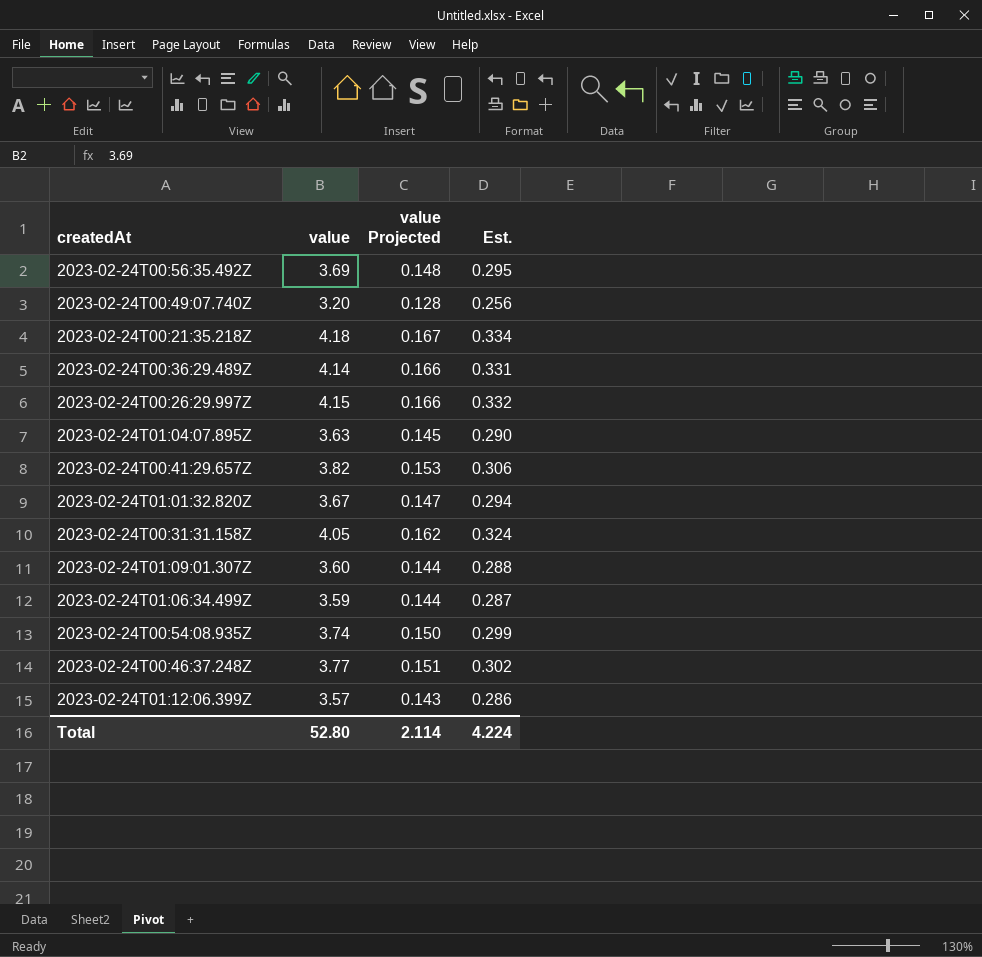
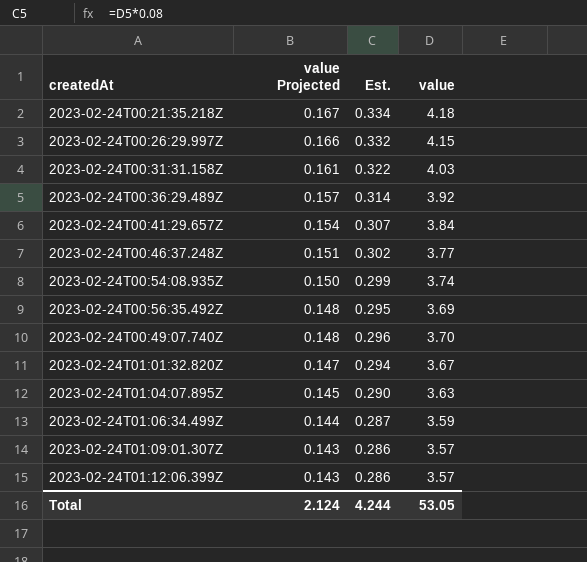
row order: none -> value Projected descending
column value | position: 2 -> 4
2023-02-24T00:31:31.158Z | value Projected: 0.162 -> 0.161
2023-02-24T00:31:31.158Z | Est.: 0.324 -> 0.322
2023-02-24T00:31:31.158Z | value: 4.05 -> 4.03
2023-02-24T00:36:29.489Z | value Projected: 0.166 -> 0.157
2023-02-24T00:36:29.489Z | Est.: 0.331 -> 0.314
2023-02-24T00:36:29.489Z | value: 4.14 -> 3.92
2023-02-24T00:41:29.657Z | value Projected: 0.153 -> 0.154
2023-02-24T00:41:29.657Z | Est.: 0.306 -> 0.307
2023-02-24T00:41:29.657Z | value: 3.82 -> 3.84
2023-02-24T00:49:07.740Z | value Projected: 0.128 -> 0.148
2023-02-24T00:49:07.740Z | Est.: 0.256 -> 0.296
2023-02-24T00:49:07.740Z | value: 3.20 -> 3.70
2023-02-24T01:09:01.307Z | value Projected: 0.144 -> 0.143
2023-02-24T01:09:01.307Z | Est.: 0.288 -> 0.286
2023-02-24T01:09:01.307Z | value: 3.60 -> 3.57
Total | value Projected: 2.114 -> 2.124
Total | Est.: 4.224 -> 4.244
Total | value: 52.80 -> 53.05

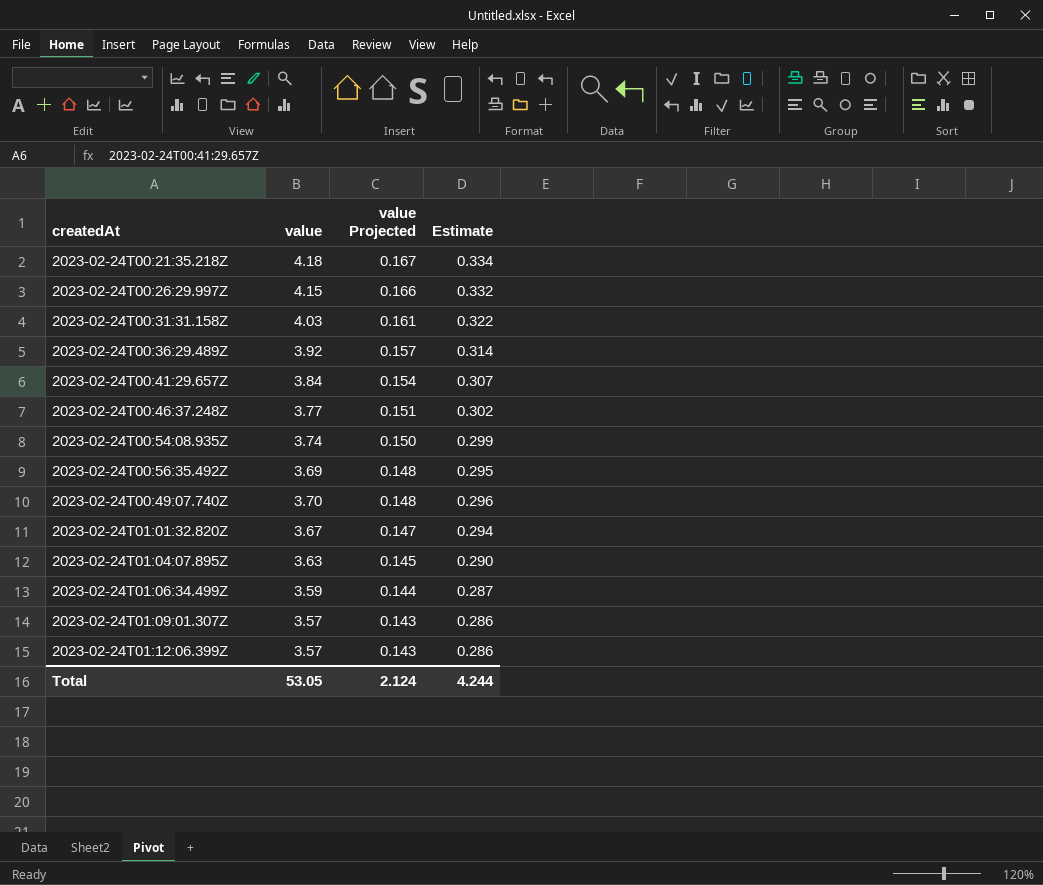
column value | position: 4 -> 2
column name: Est. -> Estimate

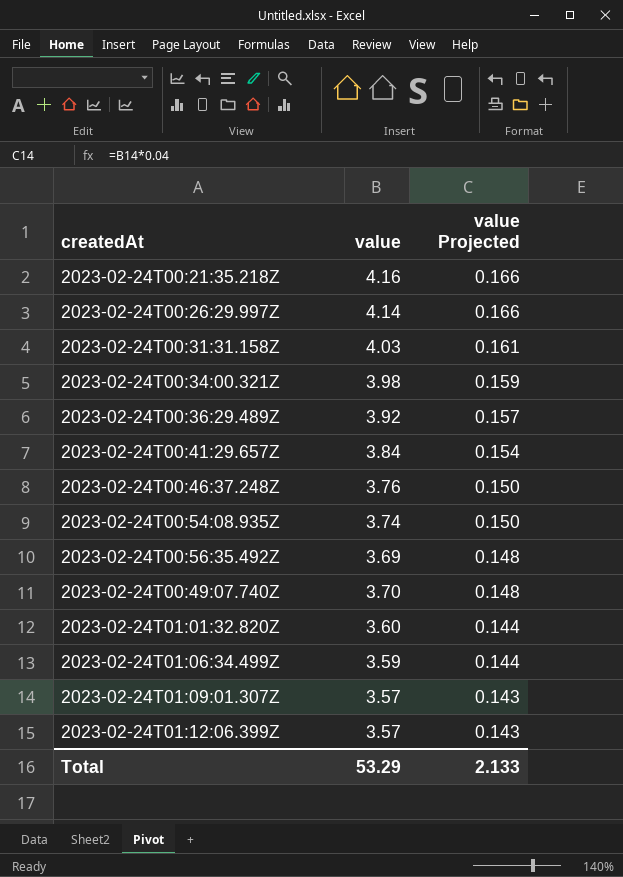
column Estimate | formula: [value] * 0.08 -> none
row 2023-02-24T01:04:07.895Z: 3.63 | 0.145 | 0.290 -> none
2023-02-24T00:21:35.218Z | value: 4.18 -> 4.16
2023-02-24T00:21:35.218Z | value Projected: 0.167 -> 0.166
2023-02-24T00:26:29.997Z | value: 4.15 -> 4.14
row 2023-02-24T00:34:00.321Z: none -> 3.98 | 0.159
2023-02-24T00:46:37.248Z | value: 3.77 -> 3.76
2023-02-24T00:46:37.248Z | value Projected: 0.151 -> 0.150
2023-02-24T01:01:32.820Z | value: 3.67 -> 3.60
2023-02-24T01:01:32.820Z | value Projected: 0.147 -> 0.144
Total | value: 53.05 -> 53.29
Total | value Projected: 2.124 -> 2.133

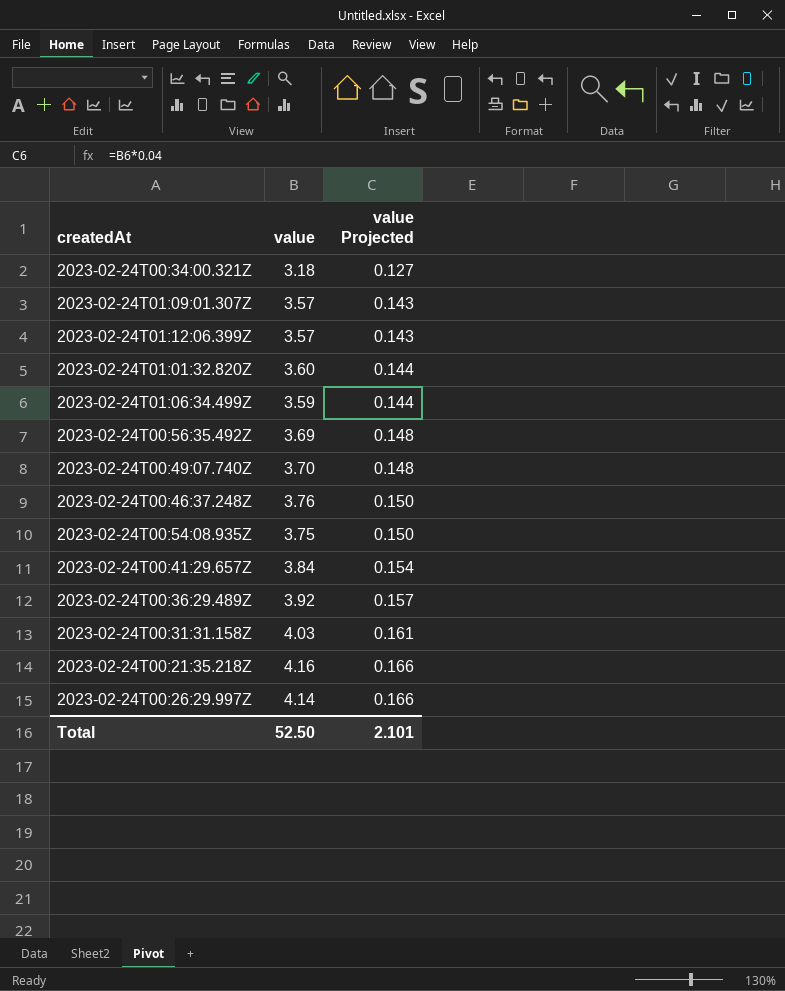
row order: value Projected descending -> value Projected ascending
2023-02-24T00:34:00.321Z | value: 3.98 -> 3.18
2023-02-24T00:34:00.321Z | value Projected: 0.159 -> 0.127
2023-02-24T00:54:08.935Z | value: 3.74 -> 3.75
Total | value: 53.29 -> 52.50
Total | value Projected: 2.133 -> 2.101

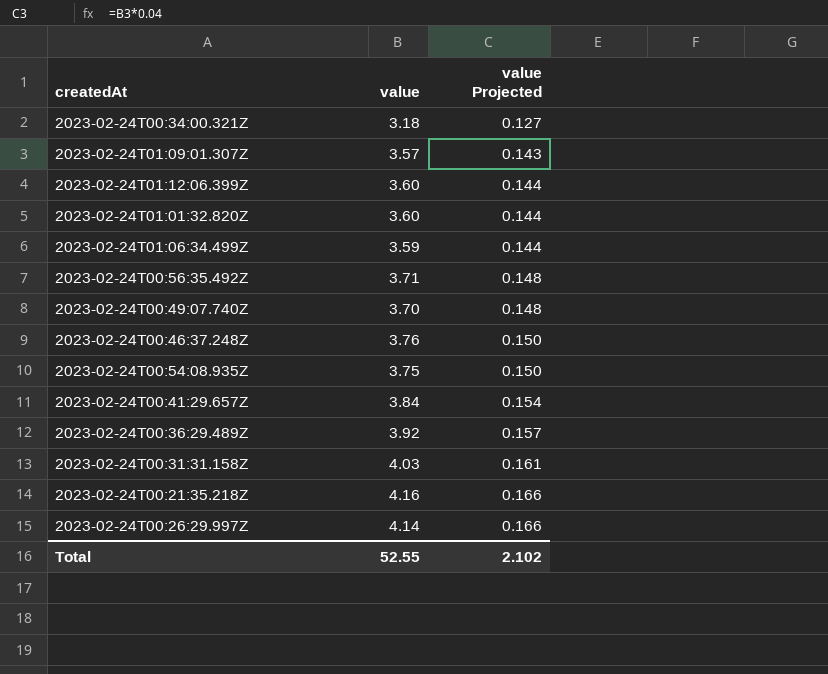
2023-02-24T01:12:06.399Z | value: 3.57 -> 3.60
2023-02-24T01:12:06.399Z | value Projected: 0.143 -> 0.144
2023-02-24T00:56:35.492Z | value: 3.69 -> 3.71
Total | value: 52.50 -> 52.55
Total | value Projected: 2.101 -> 2.102

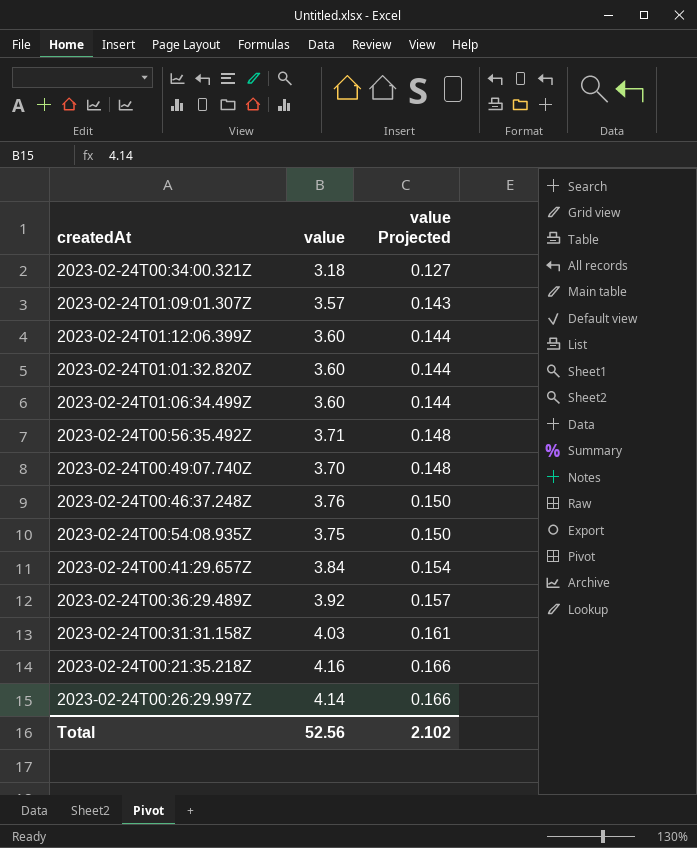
2023-02-24T01:06:34.499Z | value: 3.59 -> 3.60
Total | value: 52.55 -> 52.56

